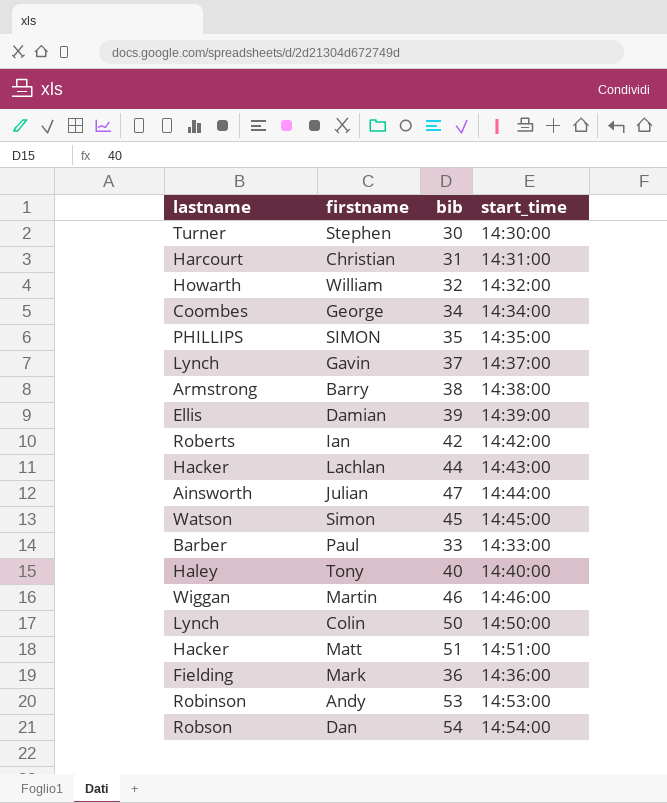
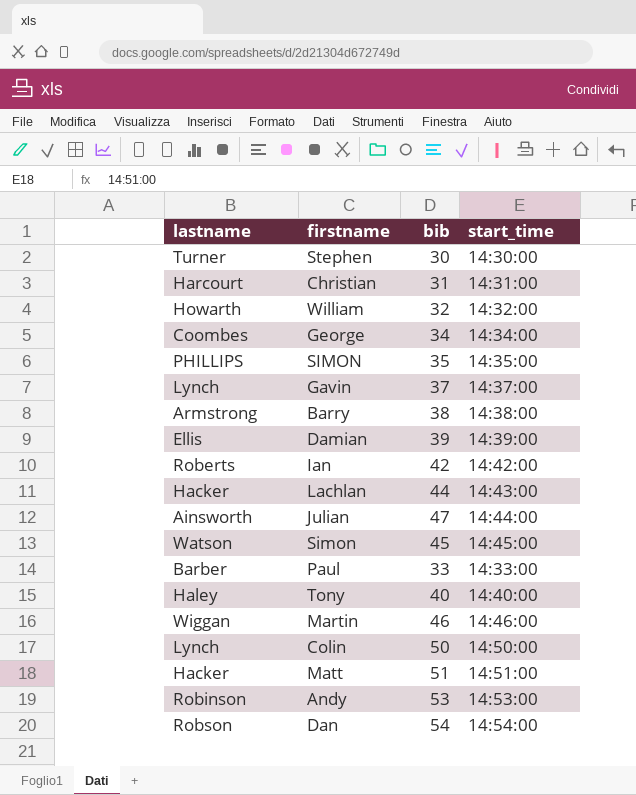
row Mark: Fielding | 36 | 14:36:00 -> none

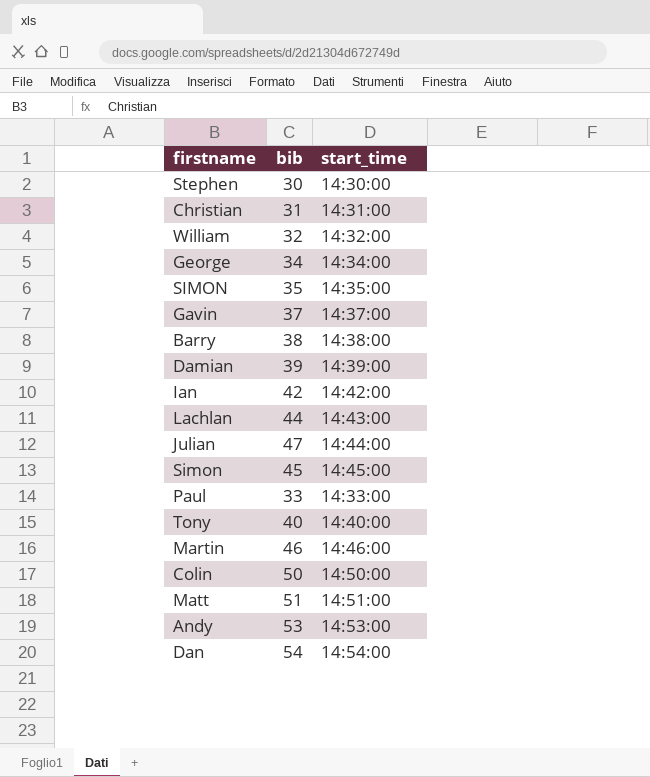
column lastname | position: 1 -> none

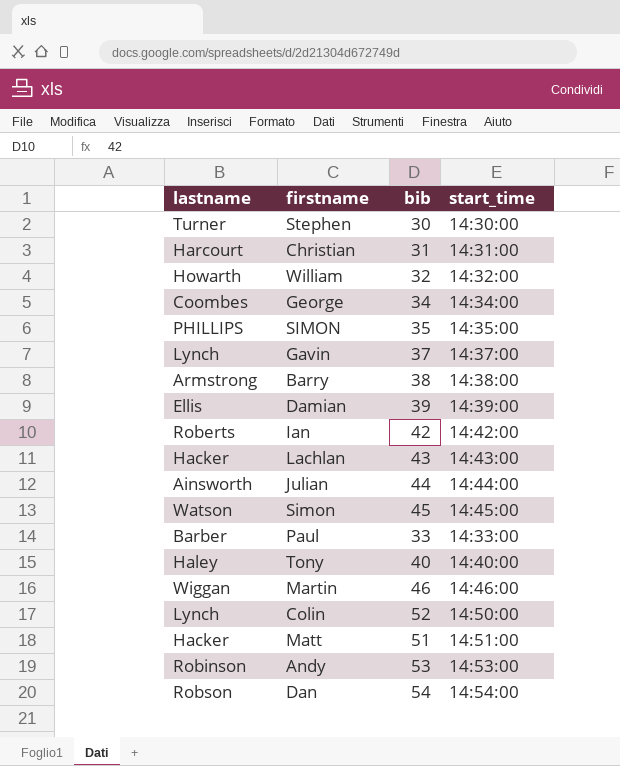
column lastname | position: none -> 1
Lachlan | bib: 44 -> 43
Julian | bib: 47 -> 44
Colin | bib: 50 -> 52

